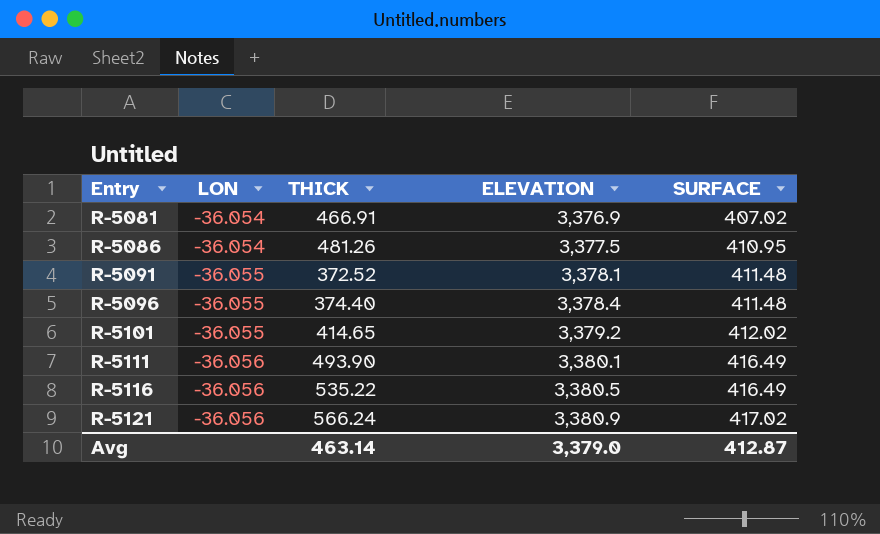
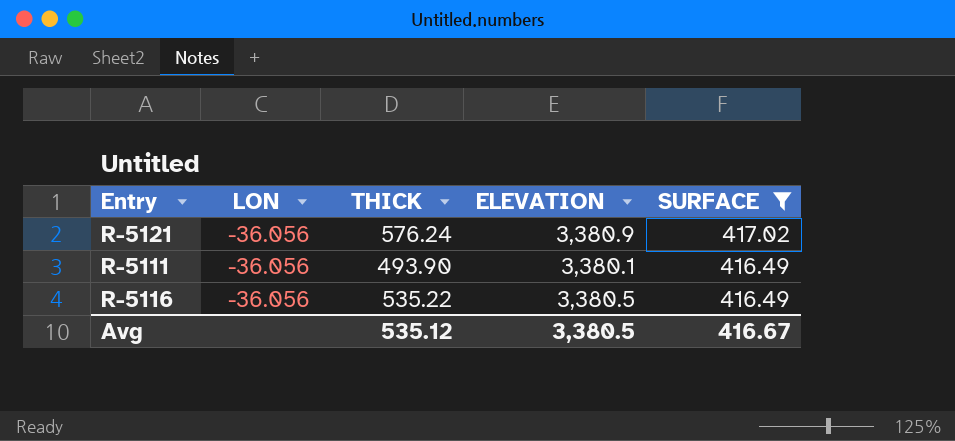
filter: none -> SURFACE >= 416.49
row order: Entry ascending -> SURFACE descending
R-5121 | THICK: 566.24 -> 576.24
Avg | THICK: 463.14 -> 535.12
Avg | ELEVATION: 3,379.0 -> 3,380.5
Avg | SURFACE: 412.87 -> 416.67

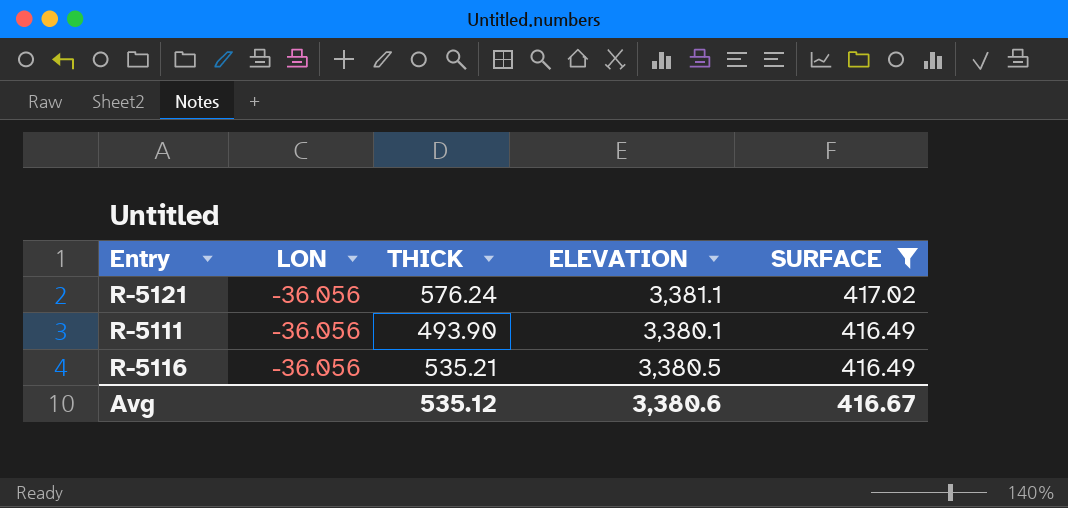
R-5121 | ELEVATION: 3,380.9 -> 3,381.1
R-5116 | THICK: 535.22 -> 535.21
Avg | ELEVATION: 3,380.5 -> 3,380.6

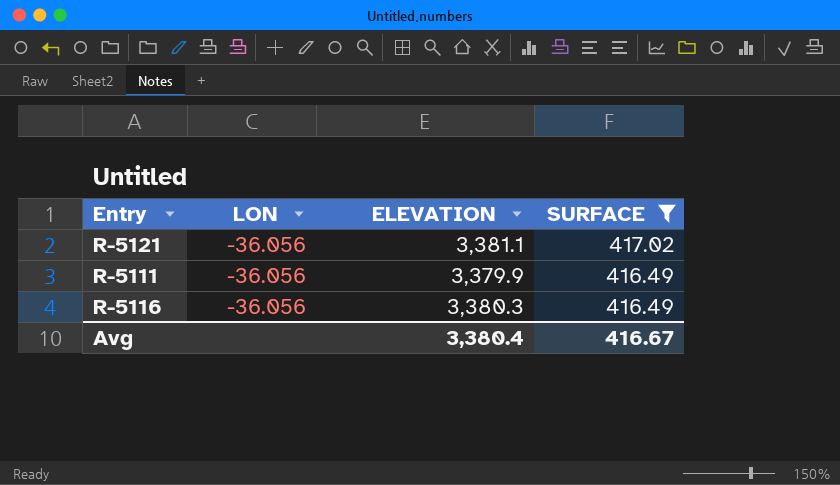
column THICK | position: 3 -> none
R-5111 | ELEVATION: 3,380.1 -> 3,379.9
R-5116 | ELEVATION: 3,380.5 -> 3,380.3
Avg | ELEVATION: 3,380.6 -> 3,380.4

